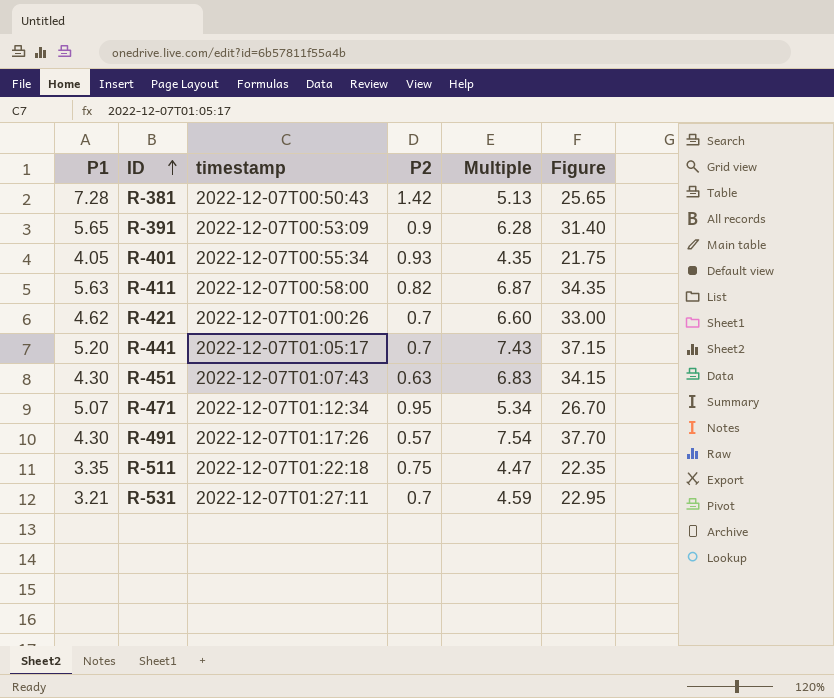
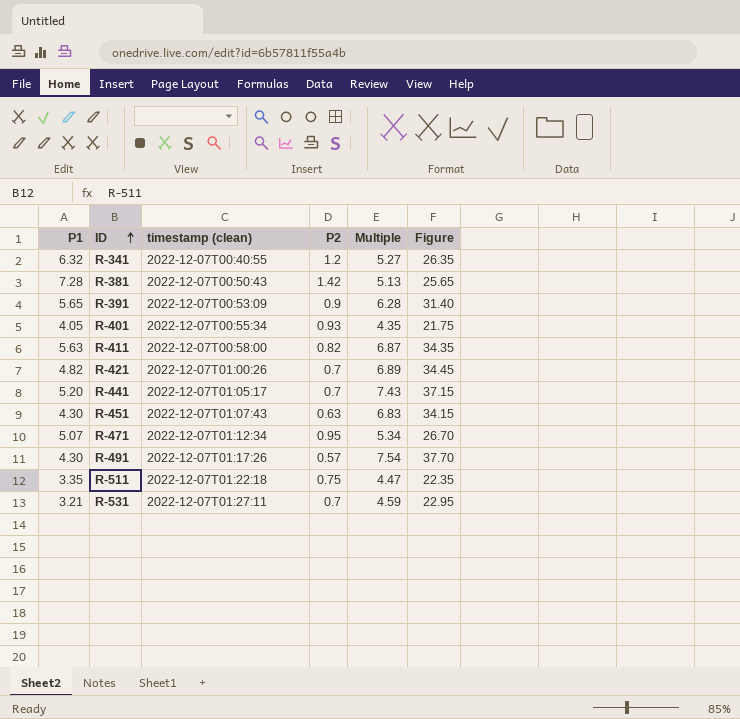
column name: timestamp -> timestamp (clean)
row R-341: none -> 6.32 | 2022-12-07T00:40:55 | 1.2 | 5.27 | 26.35
R-421 | P1: 4.62 -> 4.82
R-421 | Multiple: 6.60 -> 6.89
R-421 | Figure: 33.00 -> 34.45

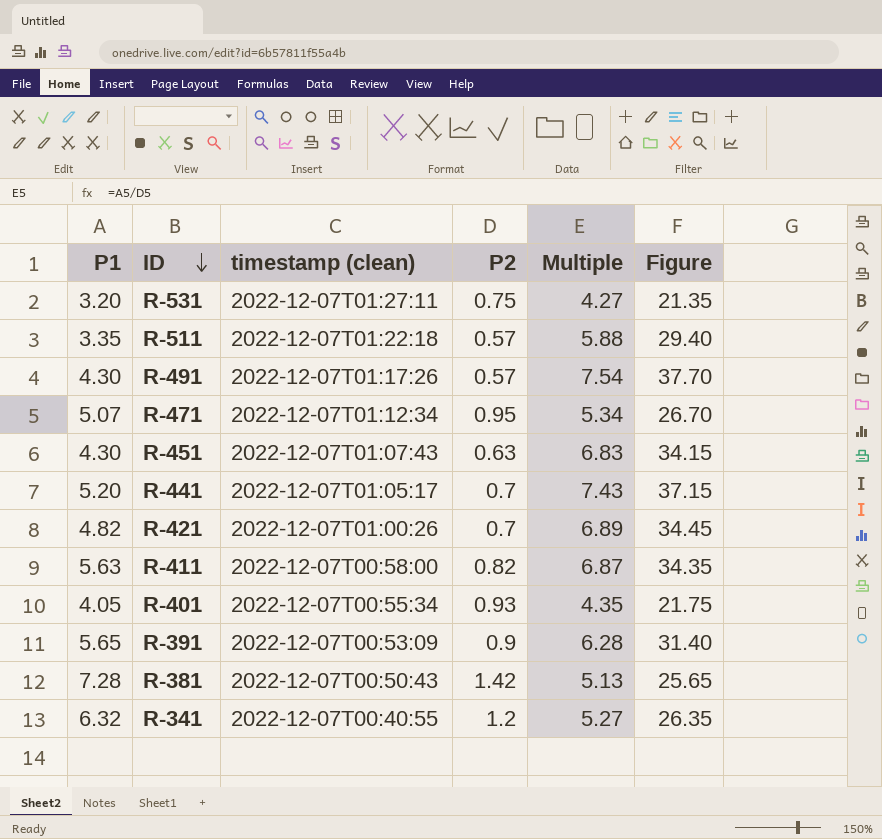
row order: ID ascending -> ID descending
R-531 | P1: 3.21 -> 3.20
R-531 | P2: 0.7 -> 0.75
R-531 | Multiple: 4.59 -> 4.27
R-531 | Figure: 22.95 -> 21.35
R-511 | P2: 0.75 -> 0.57
R-511 | Multiple: 4.47 -> 5.88
R-511 | Figure: 22.35 -> 29.40

